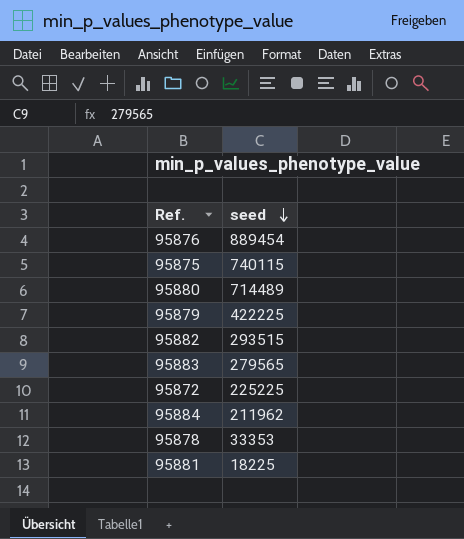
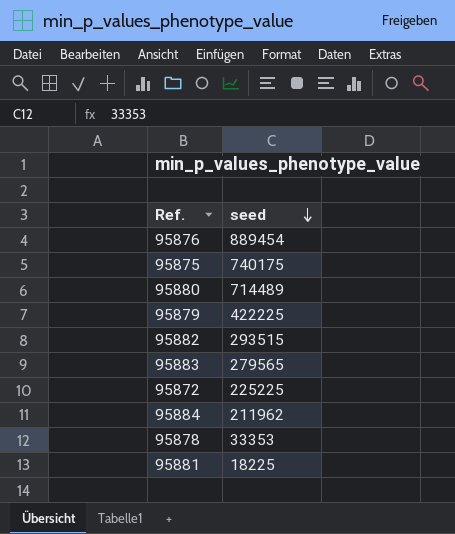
95875 | seed: 740115 -> 740175

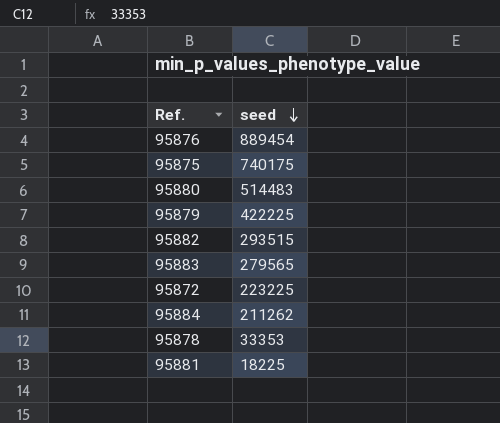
95880 | seed: 714489 -> 514483
95872 | seed: 225225 -> 223225
95884 | seed: 211962 -> 211262

